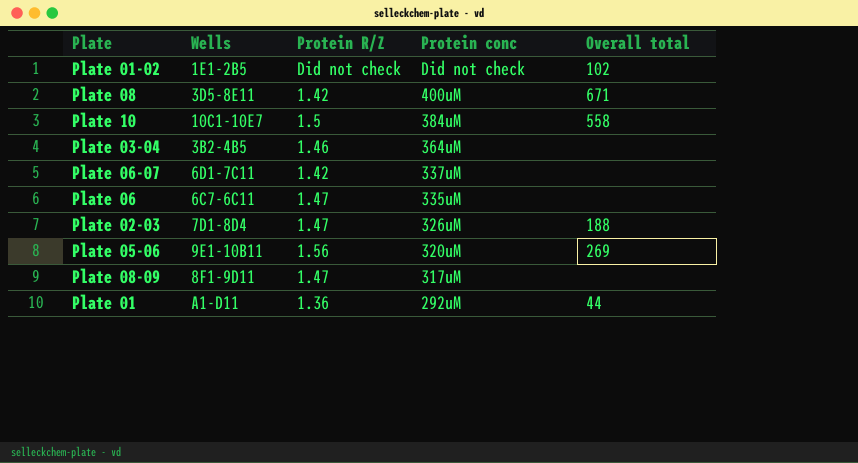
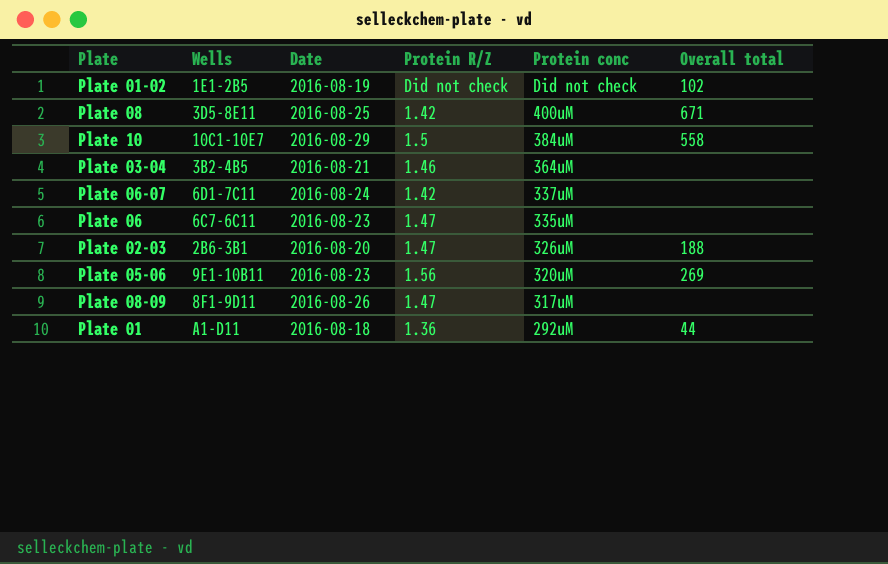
column Date | position: none -> 3
Plate 02-03 | Wells: 7D1-8D4 -> 2B6-3B1

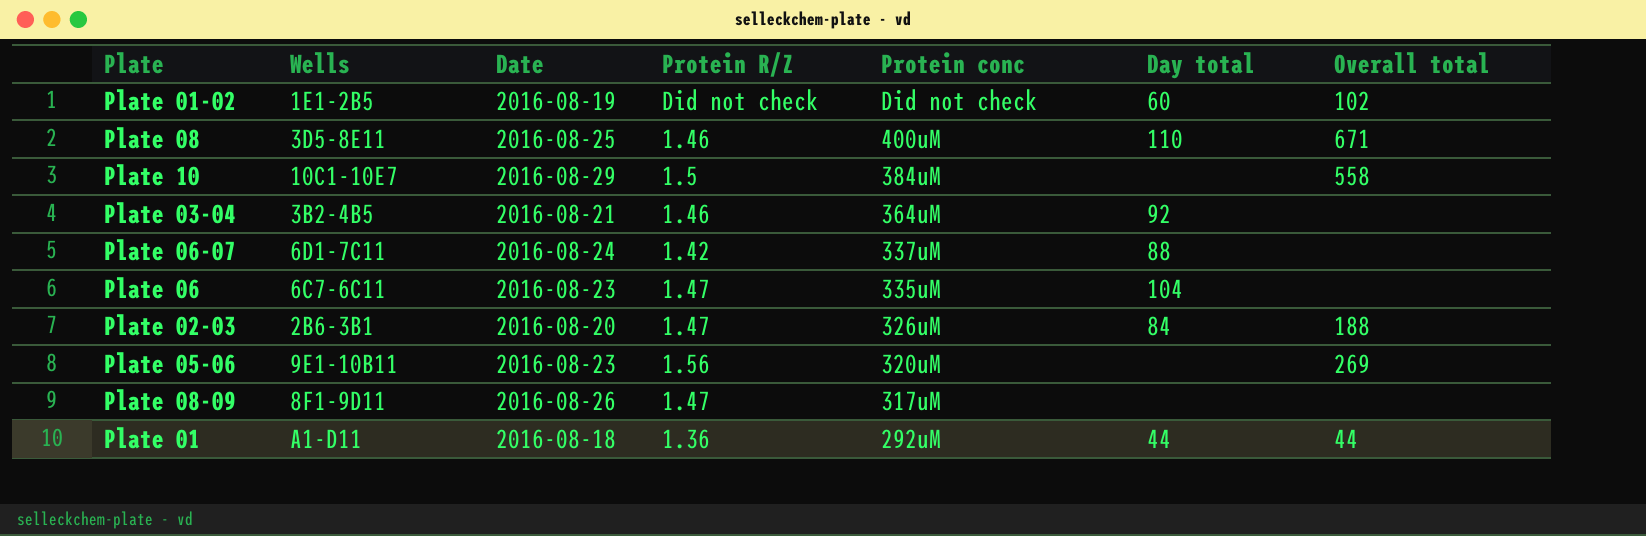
column Day total | position: none -> 6
Plate 08 | Protein R/Z: 1.42 -> 1.46

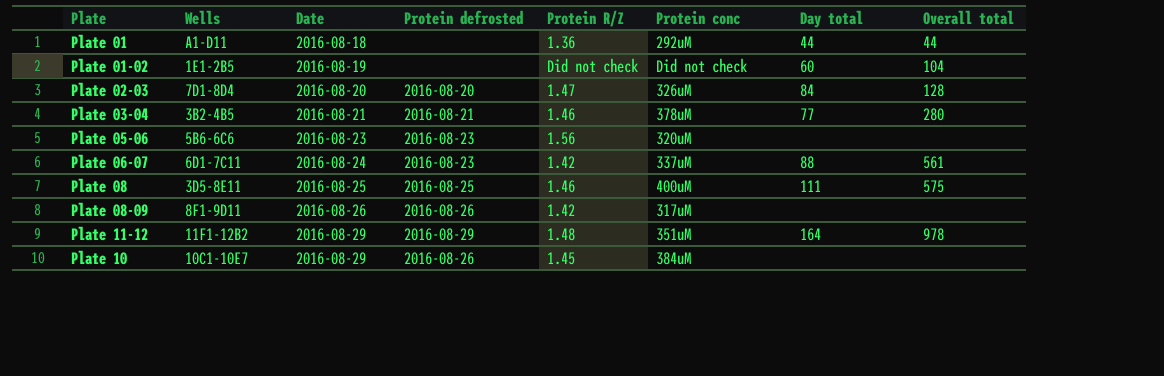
row order: Protein conc descending -> Date ascending
column Protein defrosted | position: none -> 4
row Plate 06: 6C7-6C11 | 2016-08-23 | 1.47 | 335uM | 104 | none -> none
Plate 01-02 | Overall total: 102 -> 104
Plate 02-03 | Wells: 2B6-3B1 -> 7D1-8D4
Plate 02-03 | Overall total: 188 -> 128
Plate 03-04 | Protein conc: 364uM -> 378uM
Plate 03-04 | Day total: 92 -> 77
Plate 03-04 | Overall total: none -> 280
Plate 05-06 | Wells: 9E1-10B11 -> 5B6-6C6
Plate 05-06 | Overall total: 269 -> none
Plate 06-07 | Overall total: none -> 561
Plate 08 | Day total: 110 -> 111
Plate 08 | Overall total: 671 -> 575
Plate 08-09 | Protein R/Z: 1.47 -> 1.42
row Plate 11-12: none -> 11F1-12B2 | 2016-08-29 | 2016-08-29 | 1.48 | 351uM | 164 | 978
Plate 10 | Protein R/Z: 1.5 -> 1.45
Plate 10 | Overall total: 558 -> none

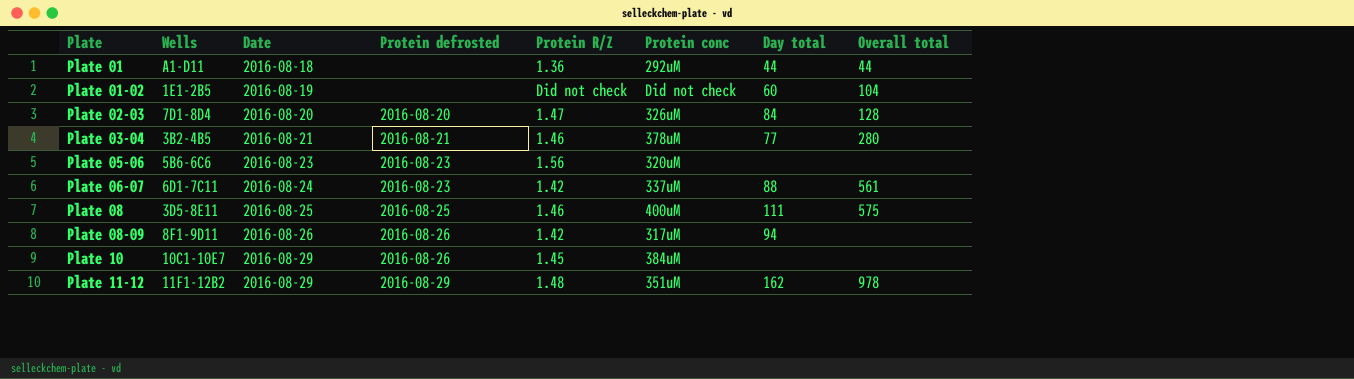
row order: Date ascending -> Plate ascending
Plate 08-09 | Day total: none -> 94
Plate 11-12 | Day total: 164 -> 162

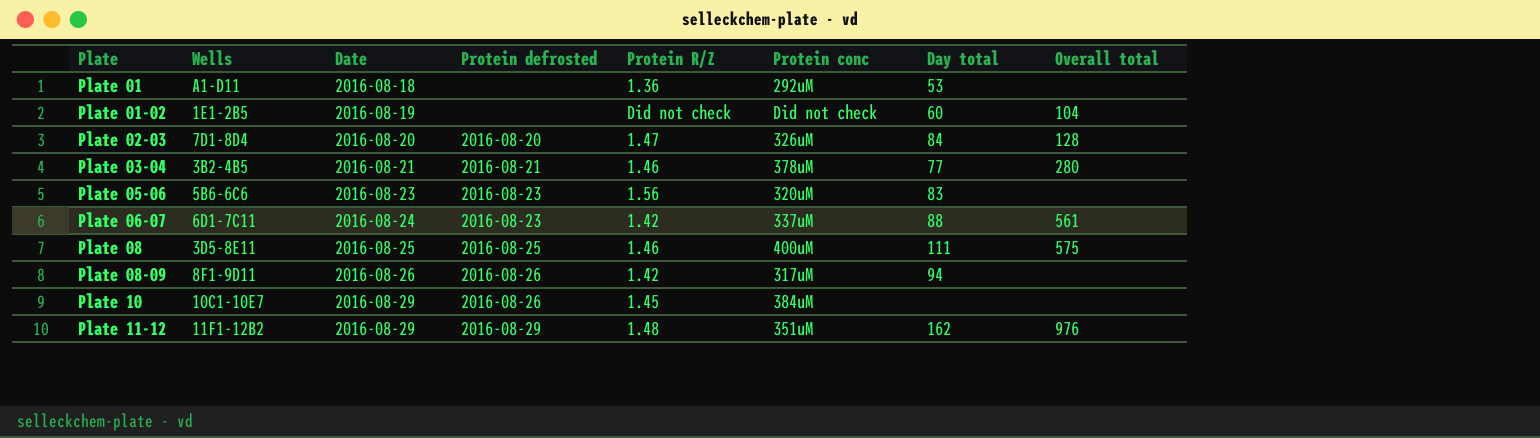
Plate 01 | Day total: 44 -> 53
Plate 01 | Overall total: 44 -> none
Plate 05-06 | Day total: none -> 83
Plate 11-12 | Overall total: 978 -> 976

